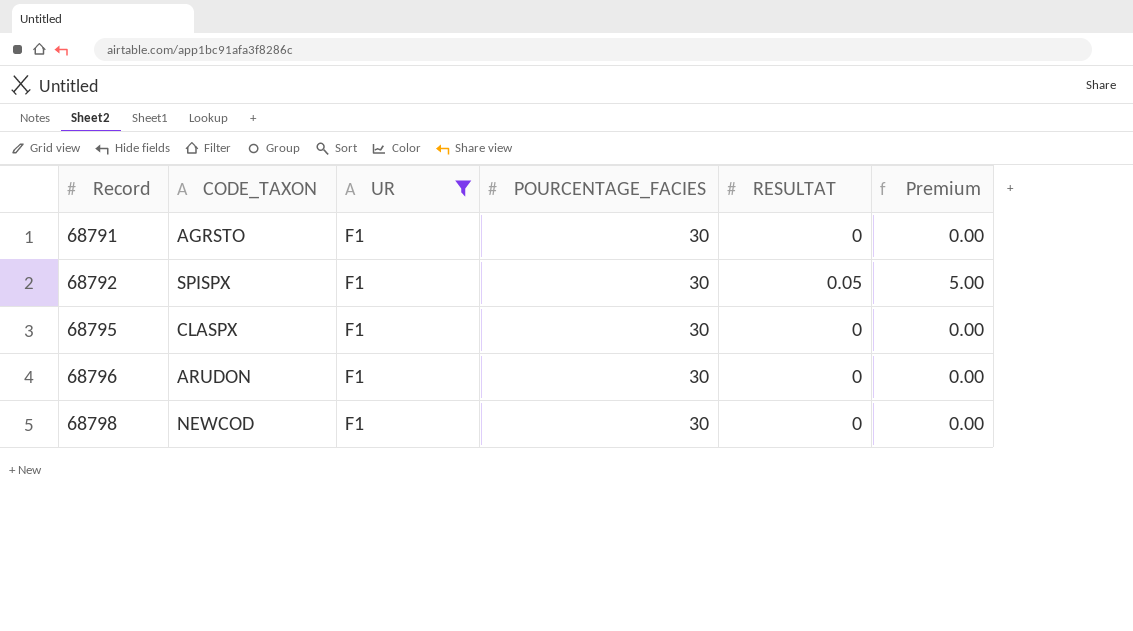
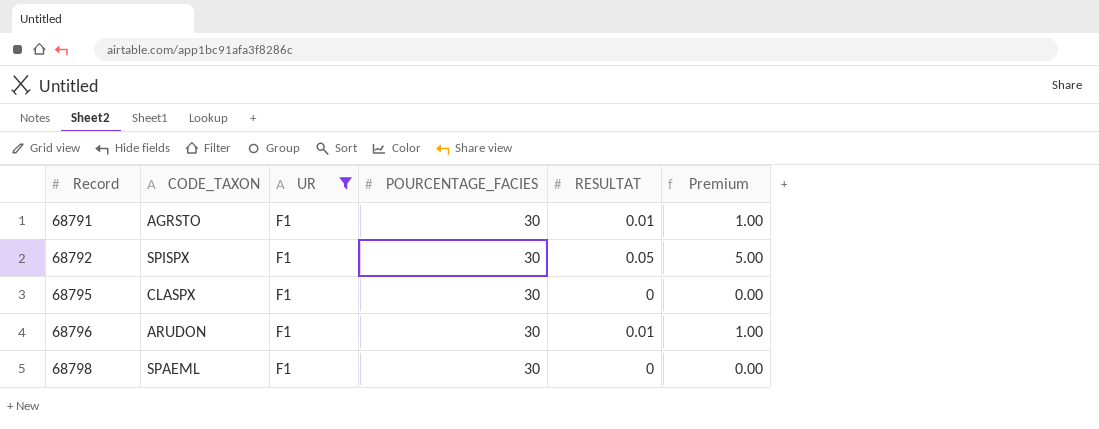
68791 | RESULTAT: 0 -> 0.01
68791 | Premium: 0.00 -> 1.00
68796 | RESULTAT: 0 -> 0.01
68796 | Premium: 0.00 -> 1.00
68798 | CODE_TAXON: NEWCOD -> SPAEML

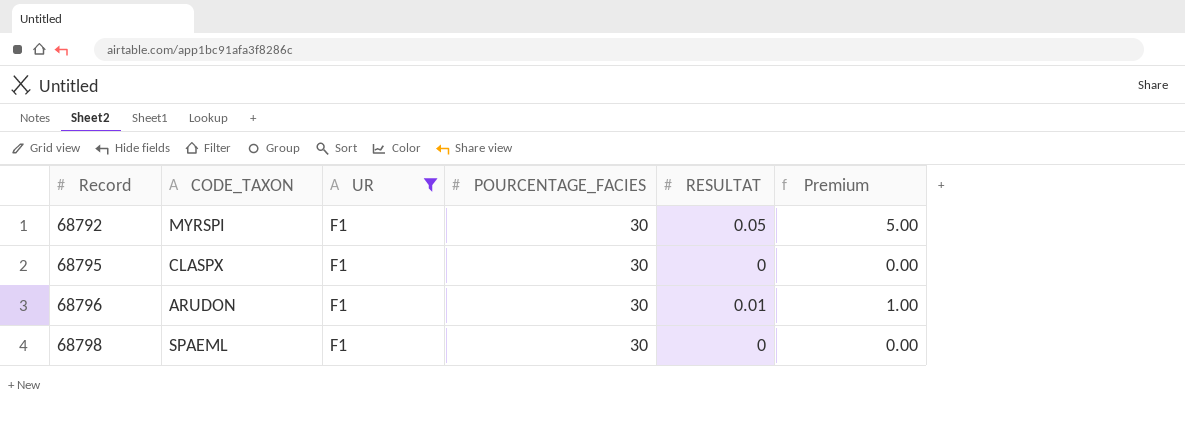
row 68791: AGRSTO | F1 | 30 | 0.01 | 1.00 -> none
68792 | CODE_TAXON: SPISPX -> MYRSPI

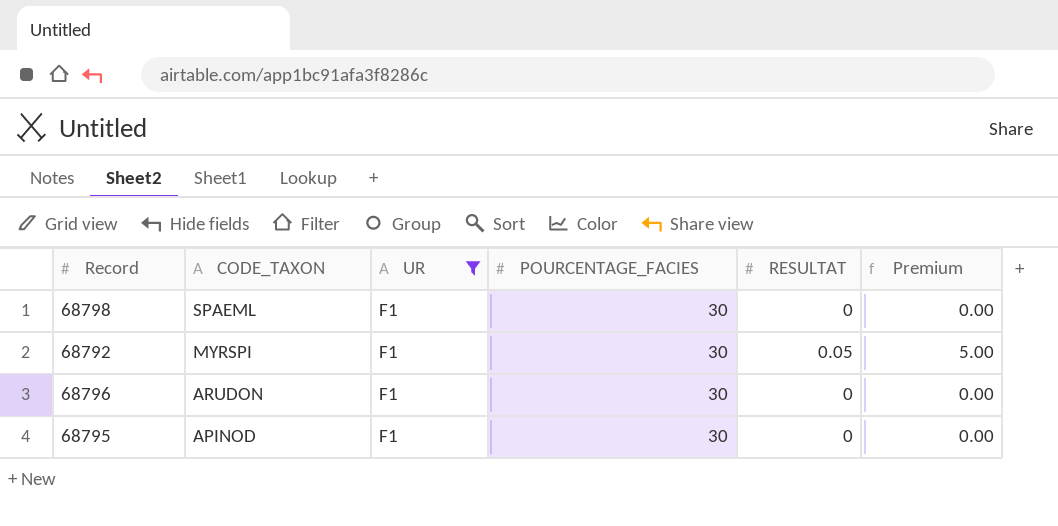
row order: Record ascending -> CODE_TAXON descending
68796 | RESULTAT: 0.01 -> 0
68796 | Premium: 1.00 -> 0.00
68795 | CODE_TAXON: CLASPX -> APINOD

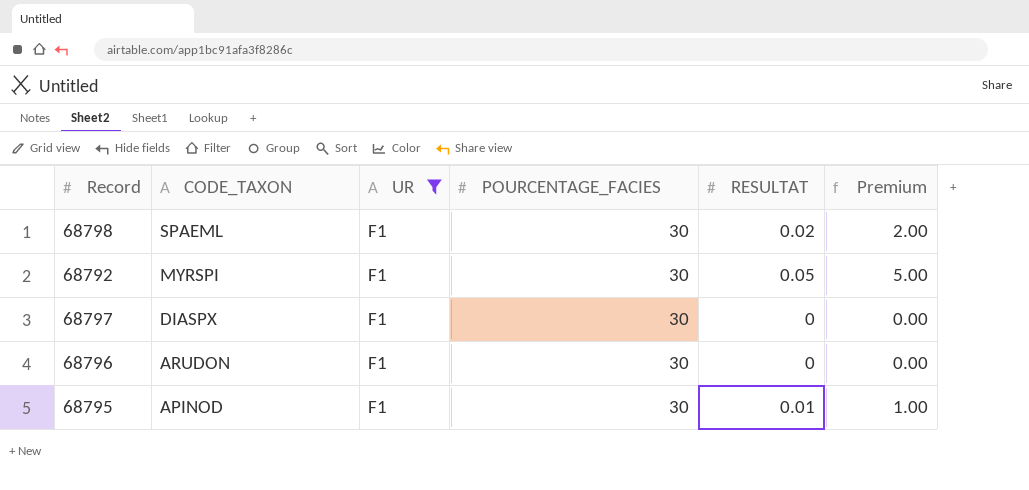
68798 | RESULTAT: 0 -> 0.02
68798 | Premium: 0.00 -> 2.00
row 68797: none -> DIASPX | F1 | 30 | 0 | 0.00
68795 | RESULTAT: 0 -> 0.01
68795 | Premium: 0.00 -> 1.00

